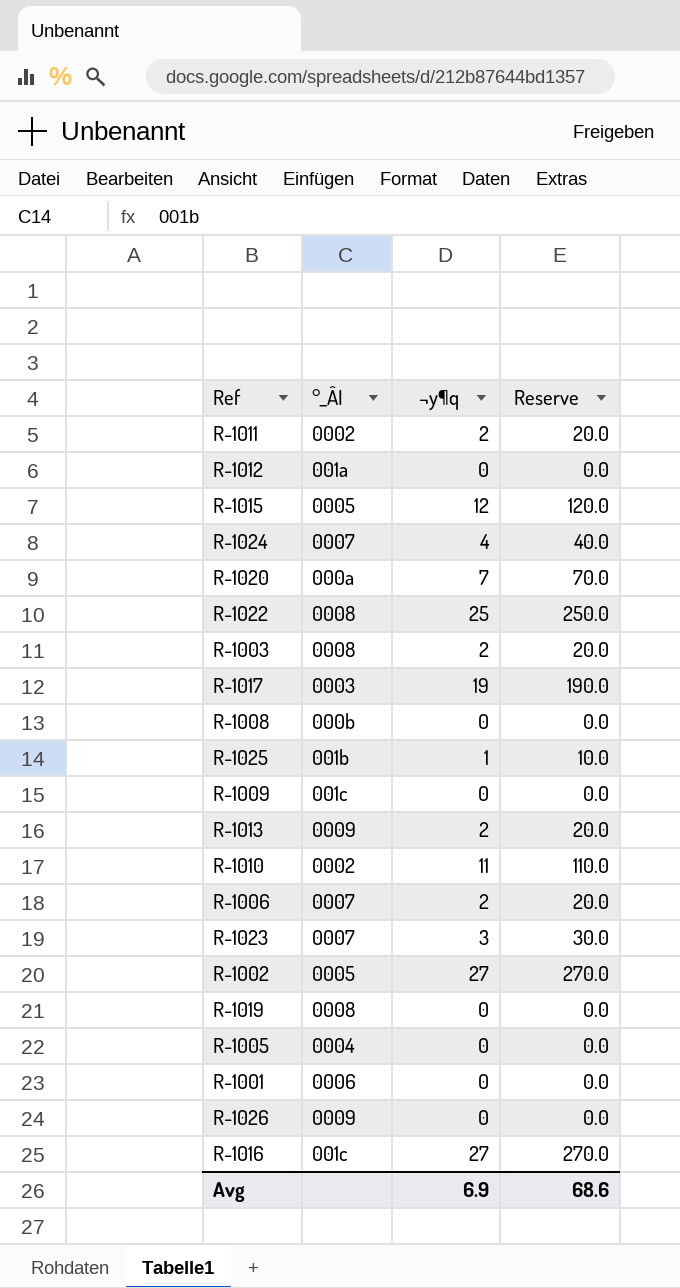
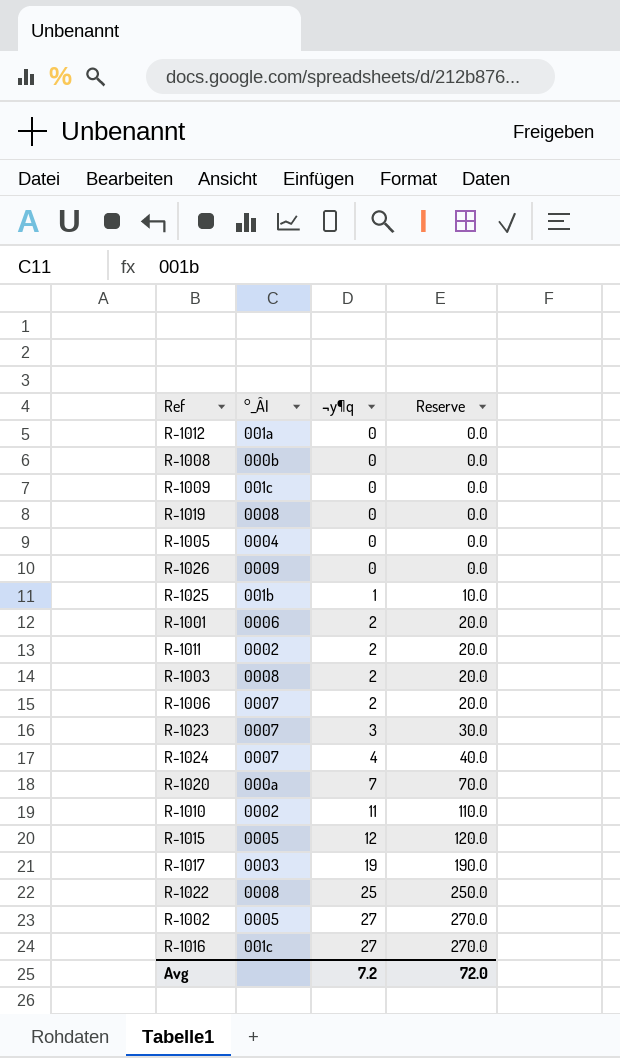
row order: none -> ¬y¶q ascending
row R-1013: 0009 | 2 | 20.0 -> none
R-1001 | ¬y¶q: 0 -> 2
R-1001 | Reserve: 0.0 -> 20.0
Avg | ¬y¶q: 6.9 -> 7.2
Avg | Reserve: 68.6 -> 72.0

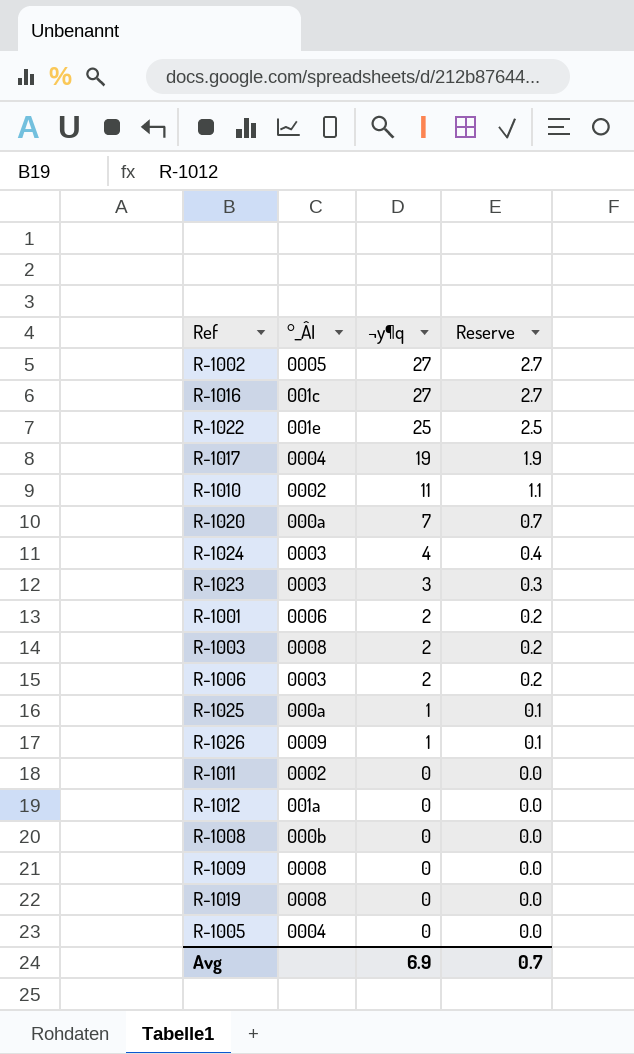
row order: ¬y¶q ascending -> ¬y¶q descending
column Reserve | formula: [¬y¶q] * 10 -> [¬y¶q] * 0.1
row R-1015: 0005 | 12 | 120.0 -> none
R-1022 | °_ÂI: 0008 -> 001e
R-1017 | °_ÂI: 0003 -> 0004
R-1024 | °_ÂI: 0007 -> 0003
R-1023 | °_ÂI: 0007 -> 0003
R-1006 | °_ÂI: 0007 -> 0003
R-1025 | °_ÂI: 001b -> 000a
R-1026 | ¬y¶q: 0 -> 1
R-1011 | ¬y¶q: 2 -> 0
R-1009 | °_ÂI: 001c -> 0008
Avg | ¬y¶q: 7.2 -> 6.9
Avg | Reserve: 72.0 -> 0.7

